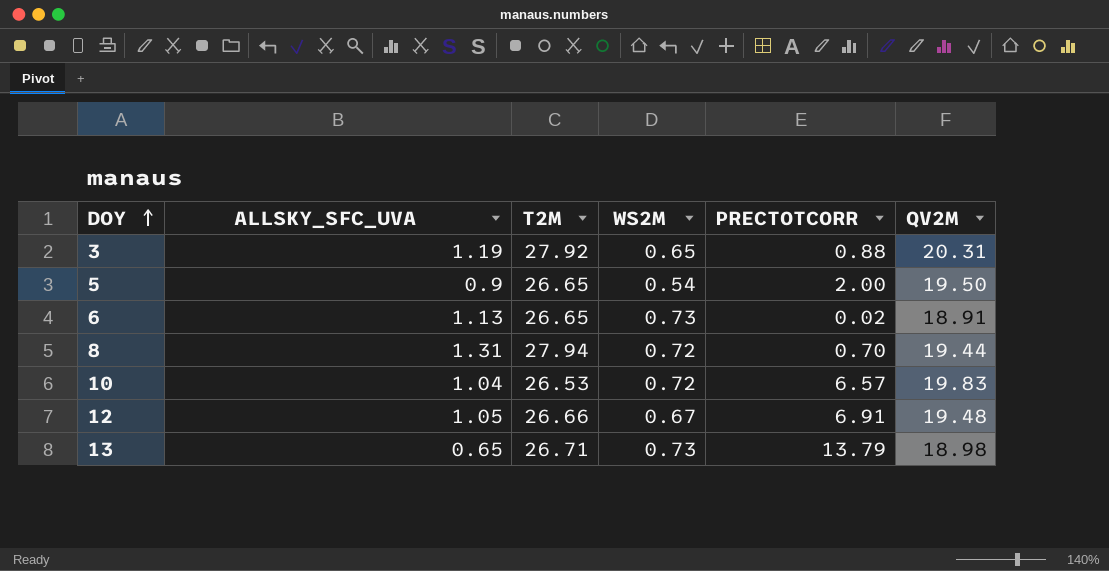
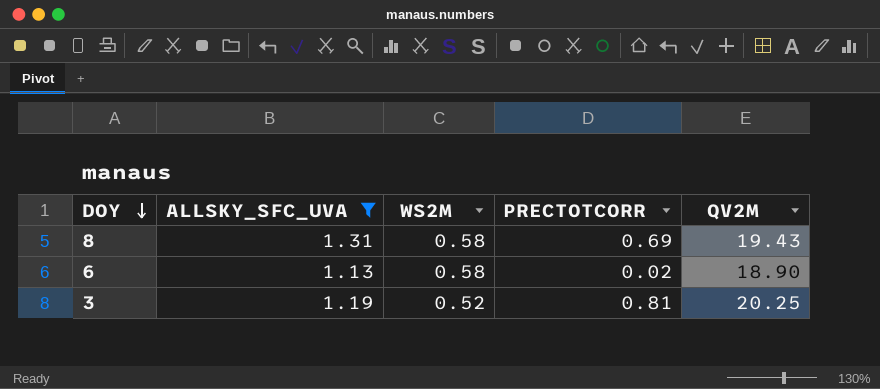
filter: none -> ALLSKY_SFC_UVA >= 1.13
row order: DOY ascending -> DOY descending
column T2M | position: 3 -> none
8 | WS2M: 0.72 -> 0.58
8 | PRECTOTCORR: 0.70 -> 0.69
8 | QV2M: 19.44 -> 19.43
6 | WS2M: 0.73 -> 0.58
6 | QV2M: 18.91 -> 18.90
3 | WS2M: 0.65 -> 0.52
3 | PRECTOTCORR: 0.88 -> 0.81
3 | QV2M: 20.31 -> 20.25

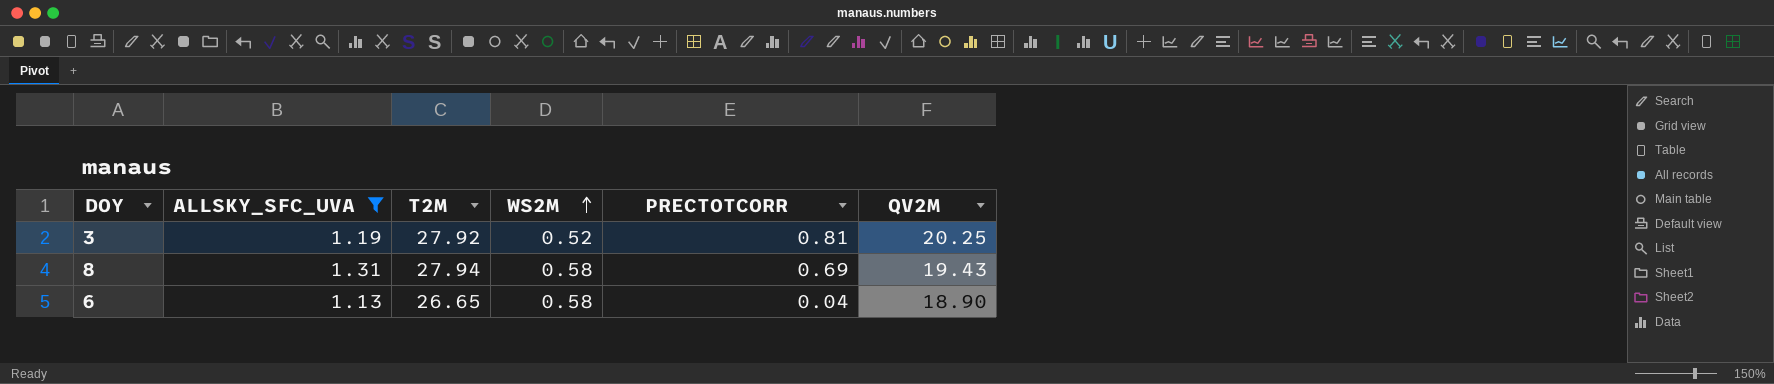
row order: DOY descending -> WS2M ascending
column T2M | position: none -> 3
6 | PRECTOTCORR: 0.02 -> 0.04

